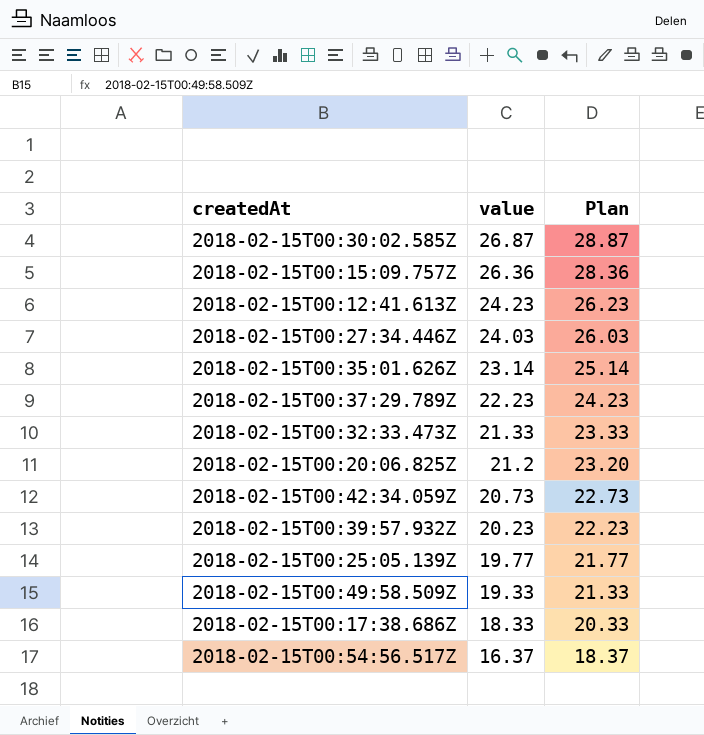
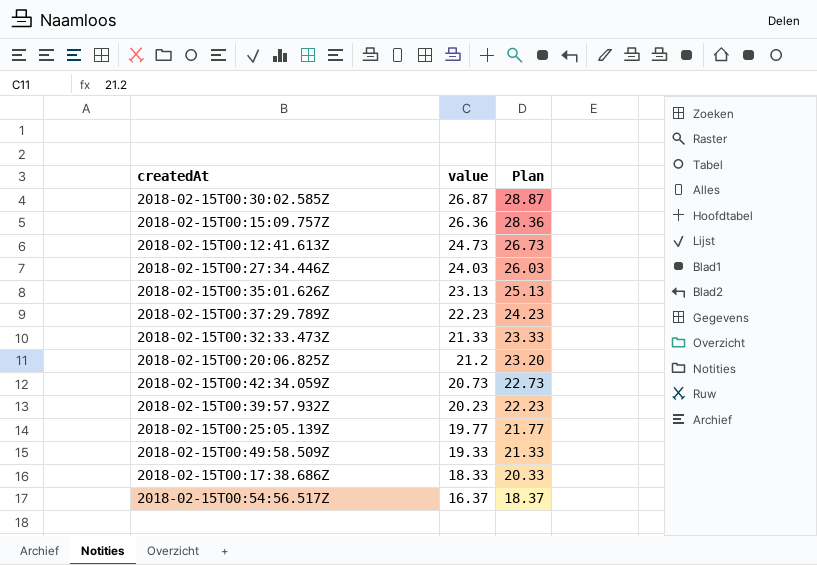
2018-02-15T00:12:41.613Z | value: 24.23 -> 24.73
2018-02-15T00:12:41.613Z | Plan: 26.23 -> 26.73
2018-02-15T00:35:01.626Z | value: 23.14 -> 23.13
2018-02-15T00:35:01.626Z | Plan: 25.14 -> 25.13

